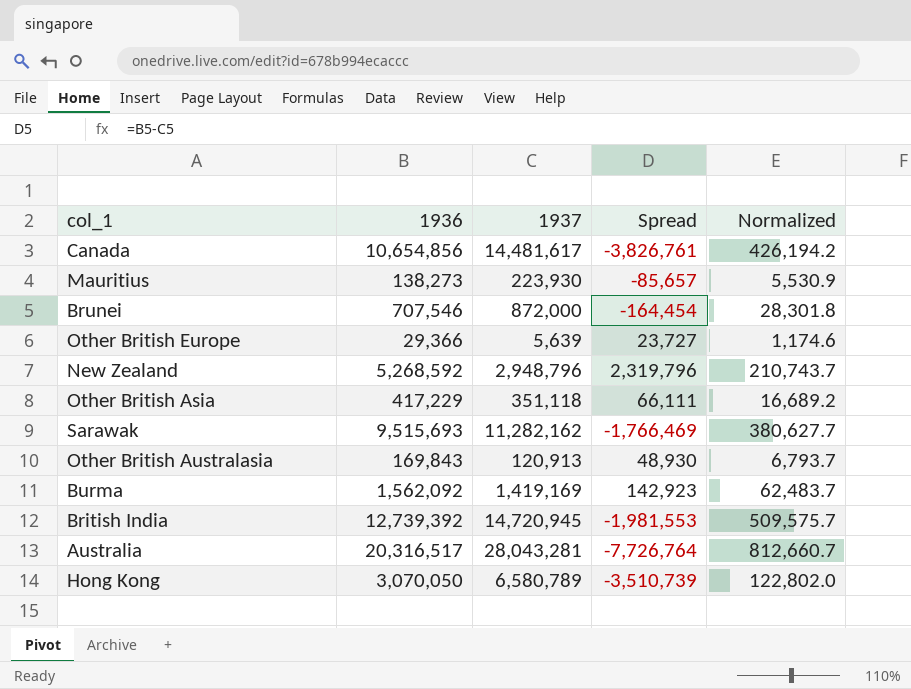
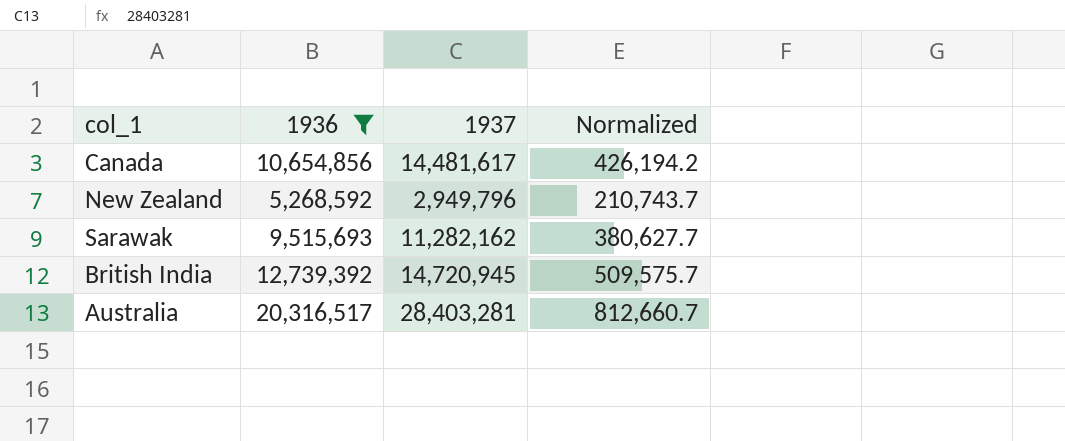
filter: none -> 1936 >= 5,268,592
column Spread | formula: [1936] - [1937] -> none
New Zealand | 1937: 2,948,796 -> 2,949,796
Australia | 1937: 28,043,281 -> 28,403,281

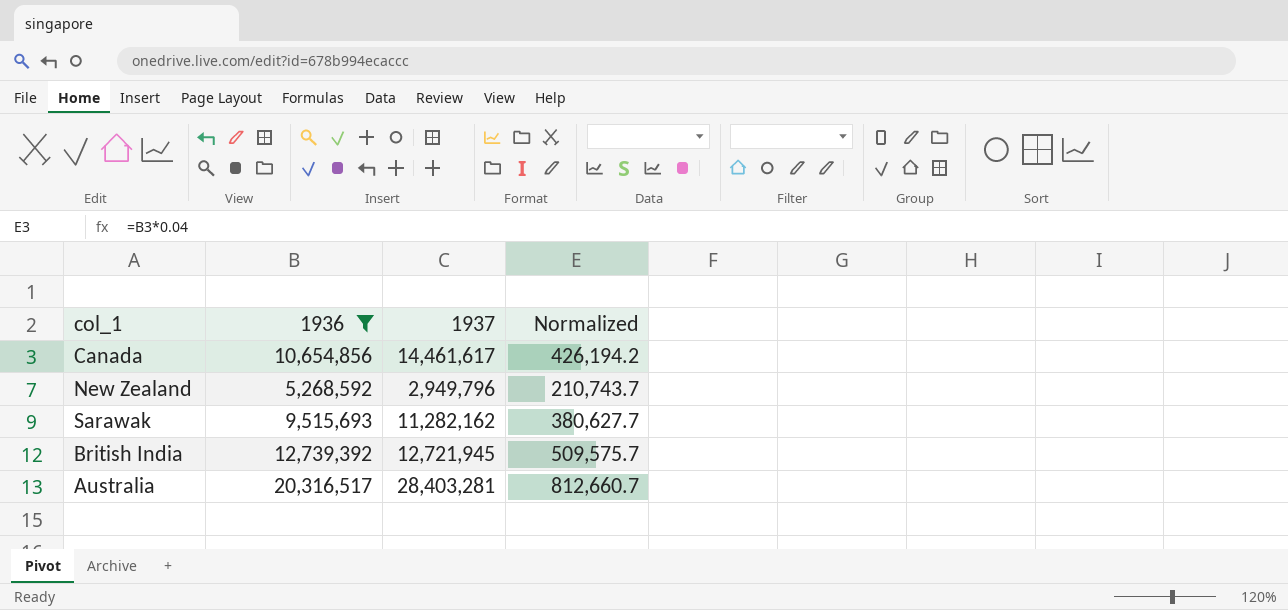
Canada | 1937: 14,481,617 -> 14,461,617
British India | 1937: 14,720,945 -> 12,721,945

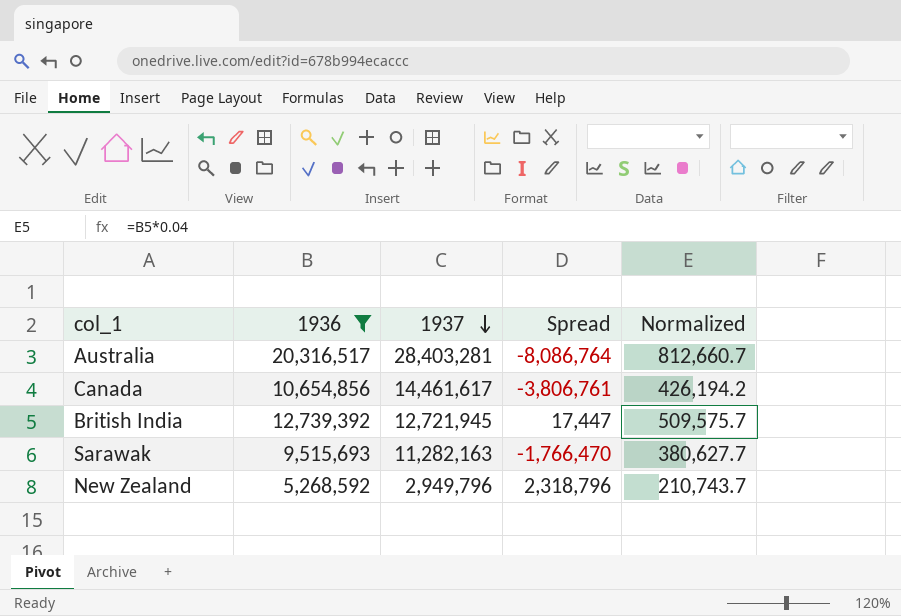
row order: none -> 1937 descending
column Spread | formula: none -> [1936] - [1937]
Sarawak | 1937: 11,282,162 -> 11,282,163

